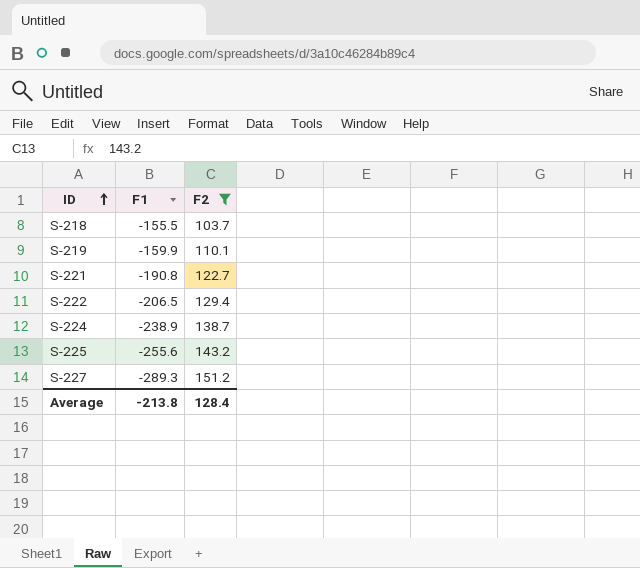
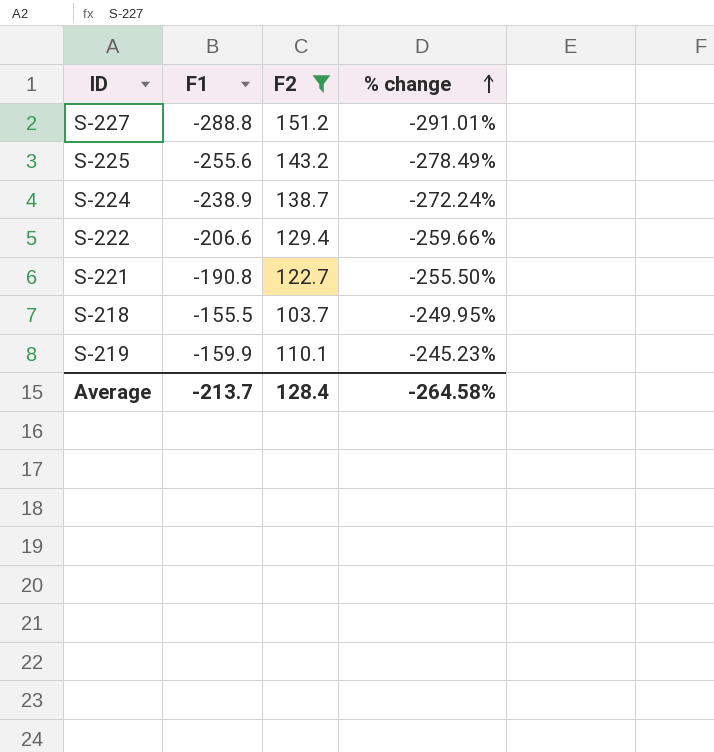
row order: ID ascending -> % change ascending
column % change | formula: none -> ([F1] - [F2]) / [F2]
S-227 | F1: -289.3 -> -288.8
S-222 | F1: -206.5 -> -206.6
Average | F1: -213.8 -> -213.7

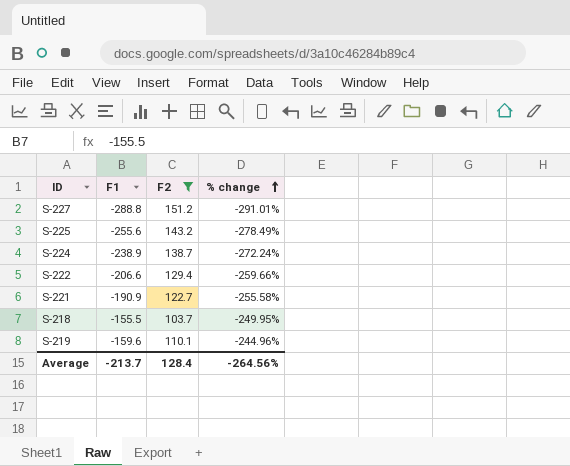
S-221 | F1: -190.8 -> -190.9
S-221 | % change: -255.50% -> -255.58%
S-219 | F1: -159.9 -> -159.6
S-219 | % change: -245.23% -> -244.96%
Average | % change: -264.58% -> -264.56%

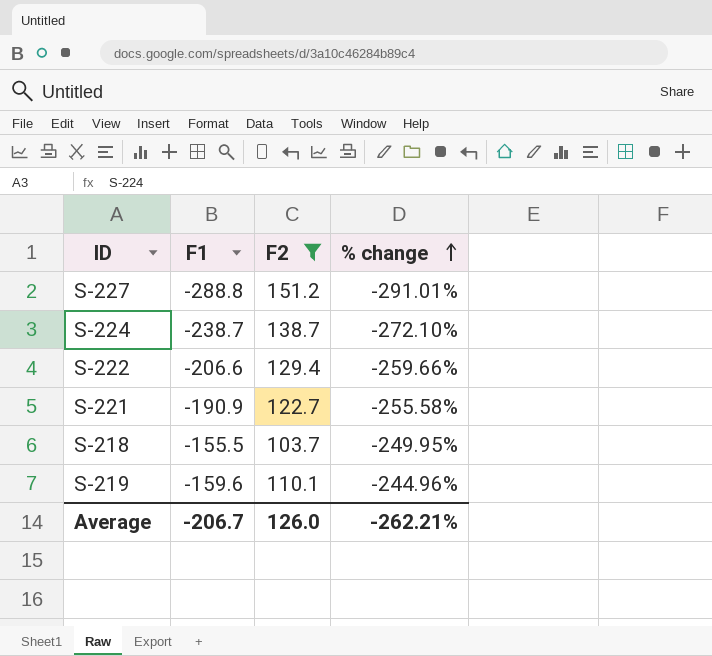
row S-225: -255.6 | 143.2 | -278.49% -> none
S-224 | F1: -238.9 -> -238.7
S-224 | % change: -272.24% -> -272.10%
Average | F1: -213.7 -> -206.7
Average | F2: 128.4 -> 126.0
Average | % change: -264.56% -> -262.21%

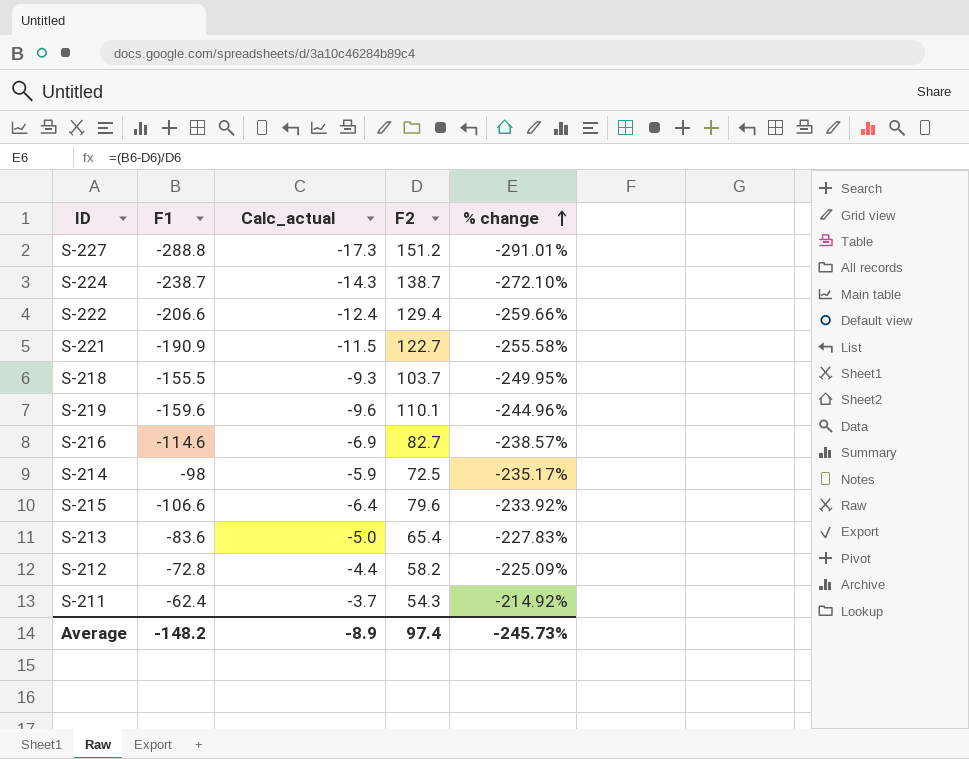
filter: F2 >= 103.7 -> none
column Calc_actual | formula: none -> [F1] * 0.06
Average | F1: -206.7 -> -148.2
Average | F2: 126.0 -> 97.4
Average | % change: -262.21% -> -245.73%

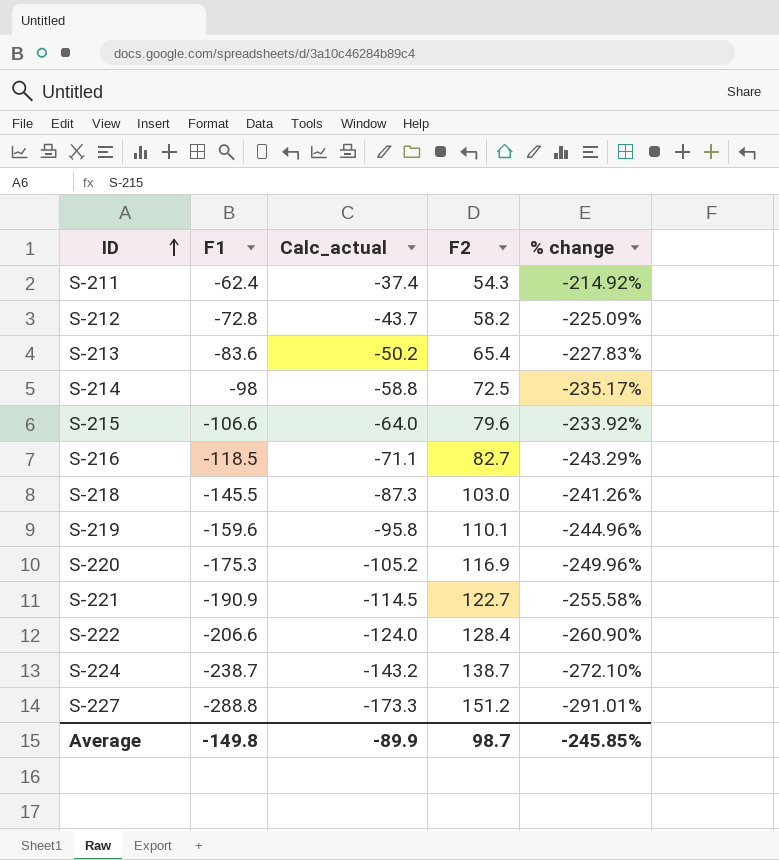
row order: % change ascending -> ID ascending
column Calc_actual | formula: [F1] * 0.06 -> [F1] * 0.6
S-216 | F1: -114.6 -> -118.5
S-216 | % change: -238.57% -> -243.29%
S-218 | F1: -155.5 -> -145.5
S-218 | F2: 103.7 -> 103.0
S-218 | % change: -249.95% -> -241.26%
row S-220: none -> -175.3 | -105.2 | 116.9 | -249.96%
S-222 | F2: 129.4 -> 128.4
S-222 | % change: -259.66% -> -260.90%
Average | F1: -148.2 -> -149.8
Average | Calc_actual: -8.9 -> -89.9
Average | F2: 97.4 -> 98.7
Average | % change: -245.73% -> -245.85%

